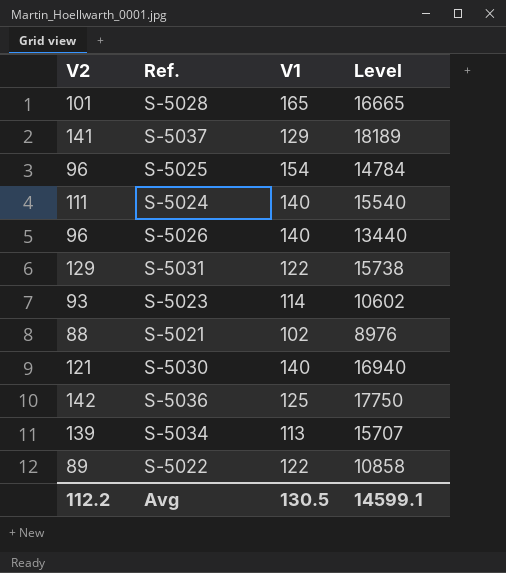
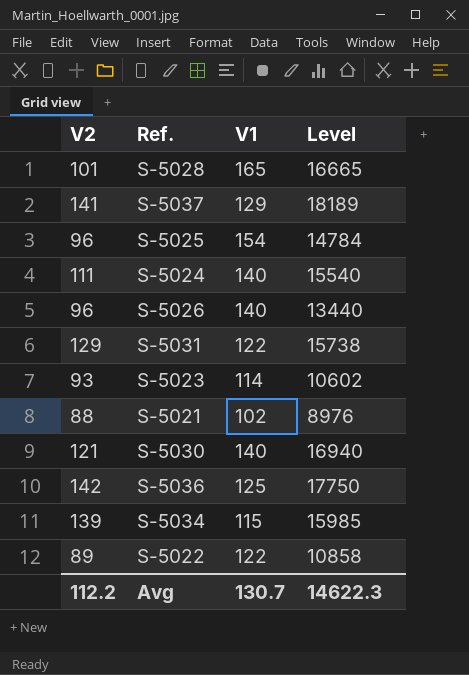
S-5034 | V1: 113 -> 115
S-5034 | Level: 15707 -> 15985
Avg | V1: 130.5 -> 130.7
Avg | Level: 14599.1 -> 14622.3

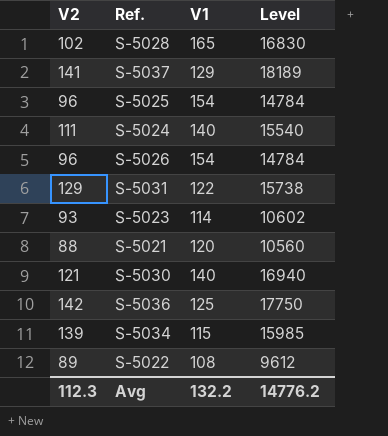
S-5028 | V2: 101 -> 102
S-5028 | Level: 16665 -> 16830
S-5026 | V1: 140 -> 154
S-5026 | Level: 13440 -> 14784
S-5021 | V1: 102 -> 120
S-5021 | Level: 8976 -> 10560
S-5022 | V1: 122 -> 108
S-5022 | Level: 10858 -> 9612
Avg | V2: 112.2 -> 112.3
Avg | V1: 130.7 -> 132.2
Avg | Level: 14622.3 -> 14776.2

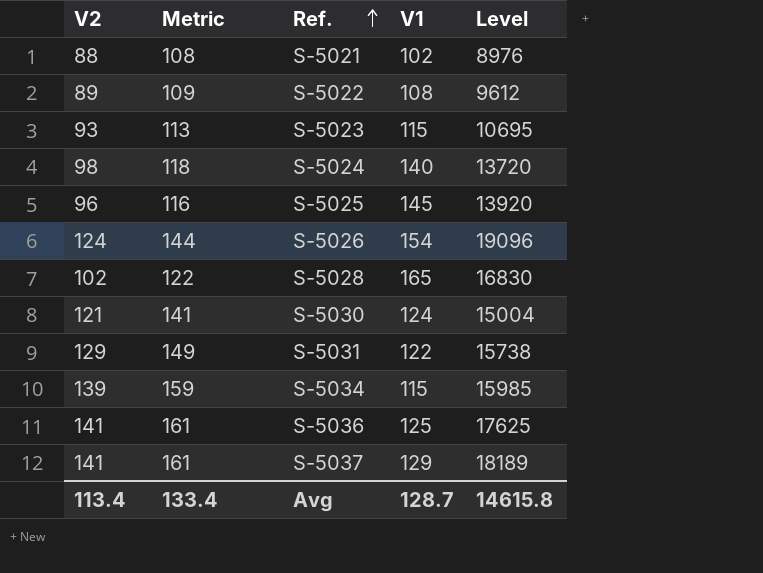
row order: none -> Ref. ascending
column Metric | formula: none -> [V2] + 20
S-5021 | V1: 120 -> 102
S-5021 | Level: 10560 -> 8976
S-5023 | V1: 114 -> 115
S-5023 | Level: 10602 -> 10695
S-5024 | V2: 111 -> 98
S-5024 | Level: 15540 -> 13720
S-5025 | V1: 154 -> 145
S-5025 | Level: 14784 -> 13920
S-5026 | V2: 96 -> 124
S-5026 | Level: 14784 -> 19096
S-5030 | V1: 140 -> 124
S-5030 | Level: 16940 -> 15004
S-5036 | V2: 142 -> 141
S-5036 | Level: 17750 -> 17625
Avg | V2: 112.3 -> 113.4
Avg | V1: 132.2 -> 128.7
Avg | Level: 14776.2 -> 14615.8

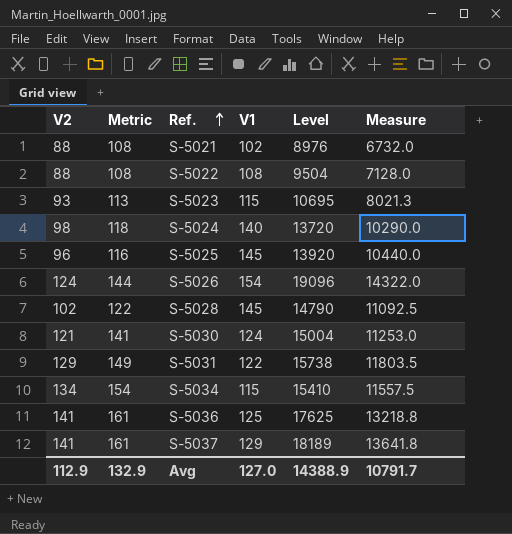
column Measure | formula: none -> [Level] * 0.75
S-5022 | V2: 89 -> 88
S-5022 | Metric: 109 -> 108
S-5022 | Level: 9612 -> 9504
S-5028 | V1: 165 -> 145
S-5028 | Level: 16830 -> 14790
S-5034 | V2: 139 -> 134
S-5034 | Metric: 159 -> 154
S-5034 | Level: 15985 -> 15410
Avg | V2: 113.4 -> 112.9
Avg | Metric: 133.4 -> 132.9
Avg | V1: 128.7 -> 127.0
Avg | Level: 14615.8 -> 14388.9

